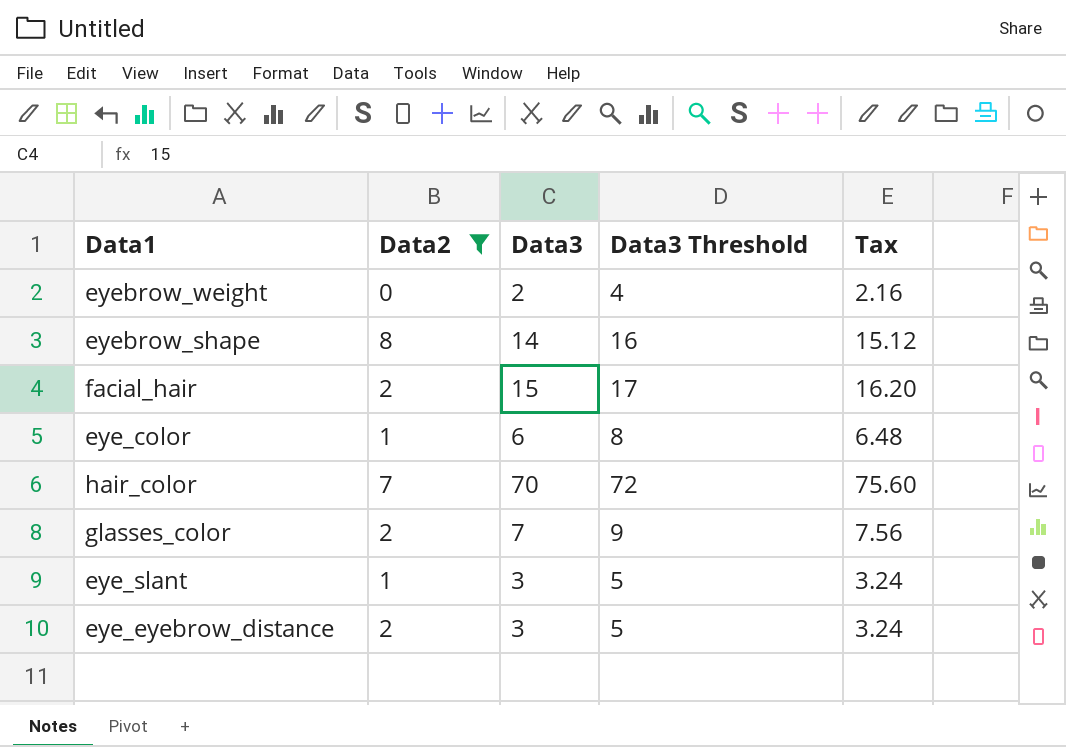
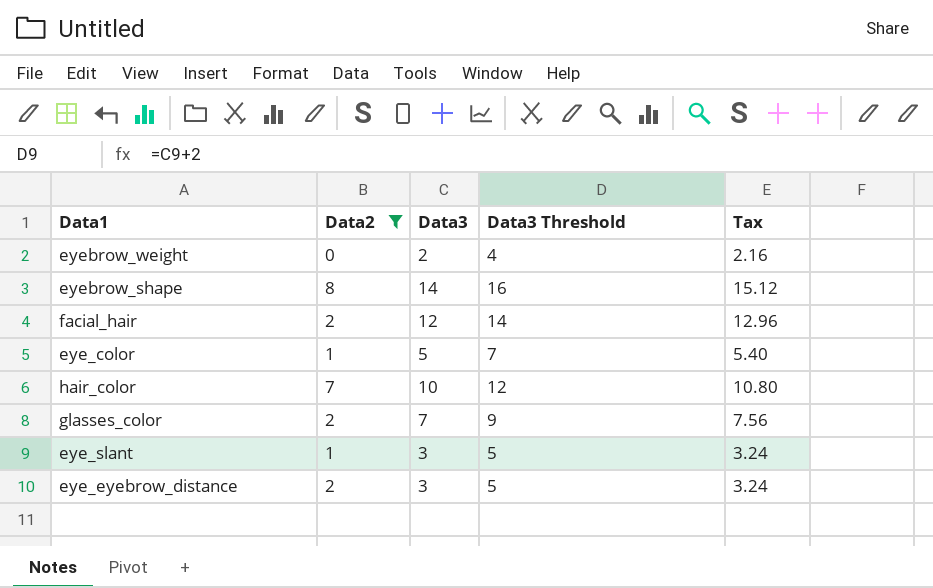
facial_hair | Data3: 15 -> 12
facial_hair | Data3 Threshold: 17 -> 14
facial_hair | Tax: 16.20 -> 12.96
eye_color | Data3: 6 -> 5
eye_color | Data3 Threshold: 8 -> 7
eye_color | Tax: 6.48 -> 5.40
hair_color | Data3: 70 -> 10
hair_color | Data3 Threshold: 72 -> 12
hair_color | Tax: 75.60 -> 10.80

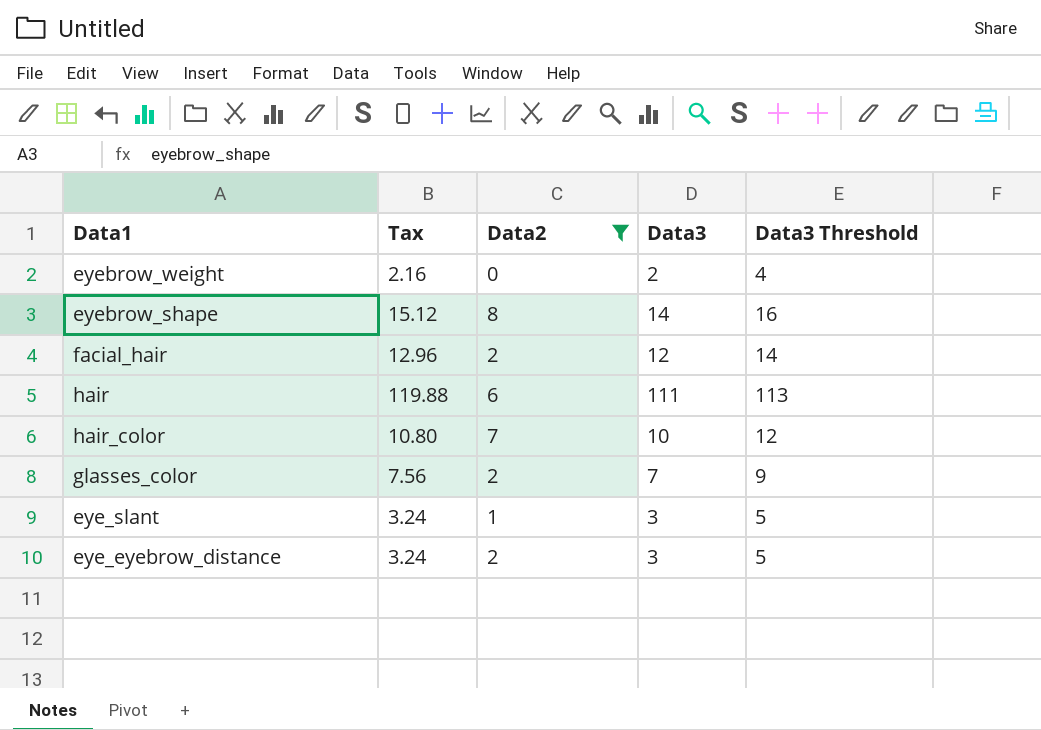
column Tax | position: 5 -> 2
row eye_color: 1 | 5 | 7 | 5.40 -> none
row hair: none -> 119.88 | 6 | 111 | 113

